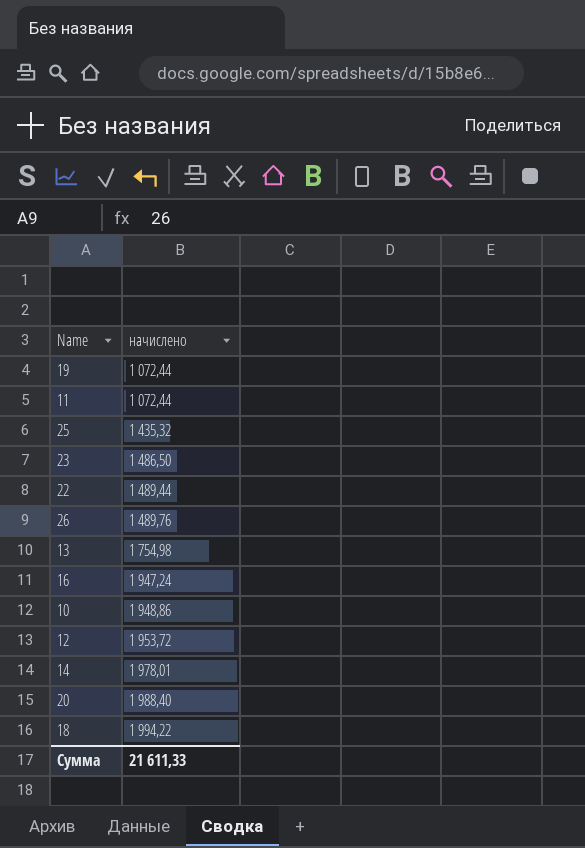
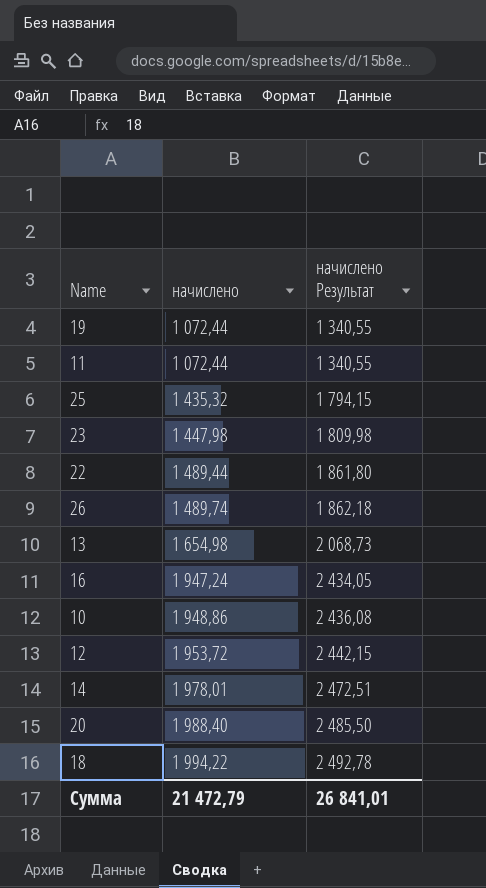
column начислено Результат | formula: none -> [начислено] * 1,25
23 | начислено: 1 486,50 -> 1 447,98
26 | начислено: 1 489,76 -> 1 489,74
13 | начислено: 1 754,98 -> 1 654,98
Сумма | начислено: 21 611,33 -> 21 472,79

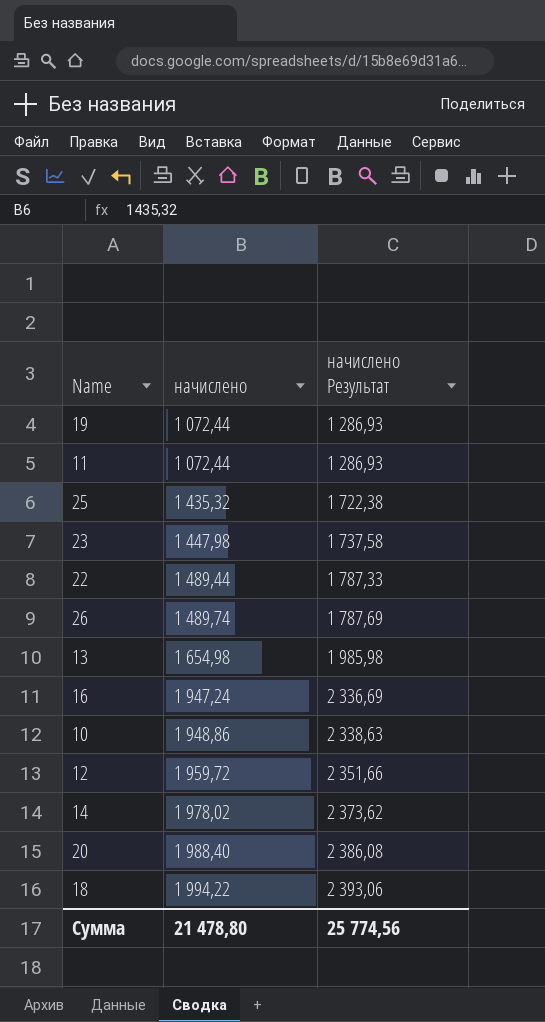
column начислено Результат | formula: [начислено] * 1,25 -> [начислено] * 1,2
12 | начислено: 1 953,72 -> 1 959,72
14 | начислено: 1 978,01 -> 1 978,02
Сумма | начислено: 21 472,79 -> 21 478,80
Сумма | начислено Результат: 26 841,01 -> 25 774,56

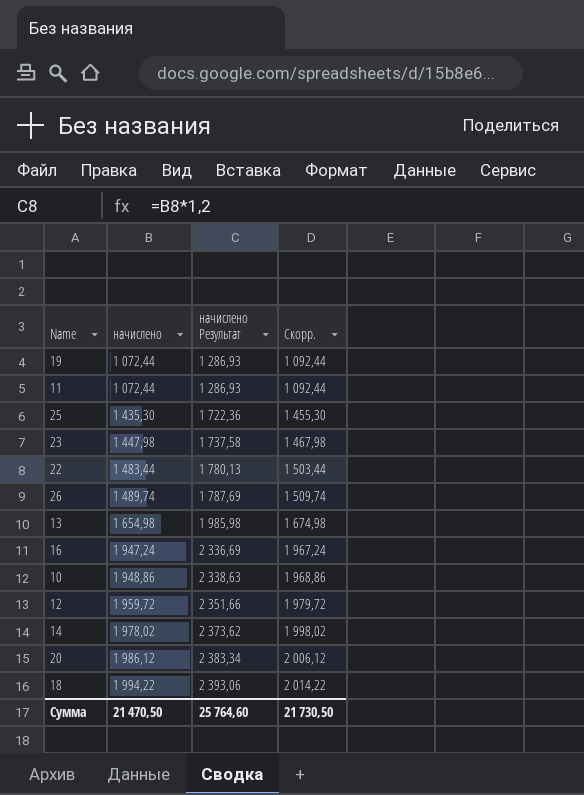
column Скорр. | formula: none -> [начислено] + 20
25 | начислено: 1 435,32 -> 1 435,30
25 | начислено Результат: 1 722,38 -> 1 722,36
22 | начислено: 1 489,44 -> 1 483,44
22 | начислено Результат: 1 787,33 -> 1 780,13
20 | начислено: 1 988,40 -> 1 986,12
20 | начислено Результат: 2 386,08 -> 2 383,34
Сумма | начислено: 21 478,80 -> 21 470,50
Сумма | начислено Результат: 25 774,56 -> 25 764,60

